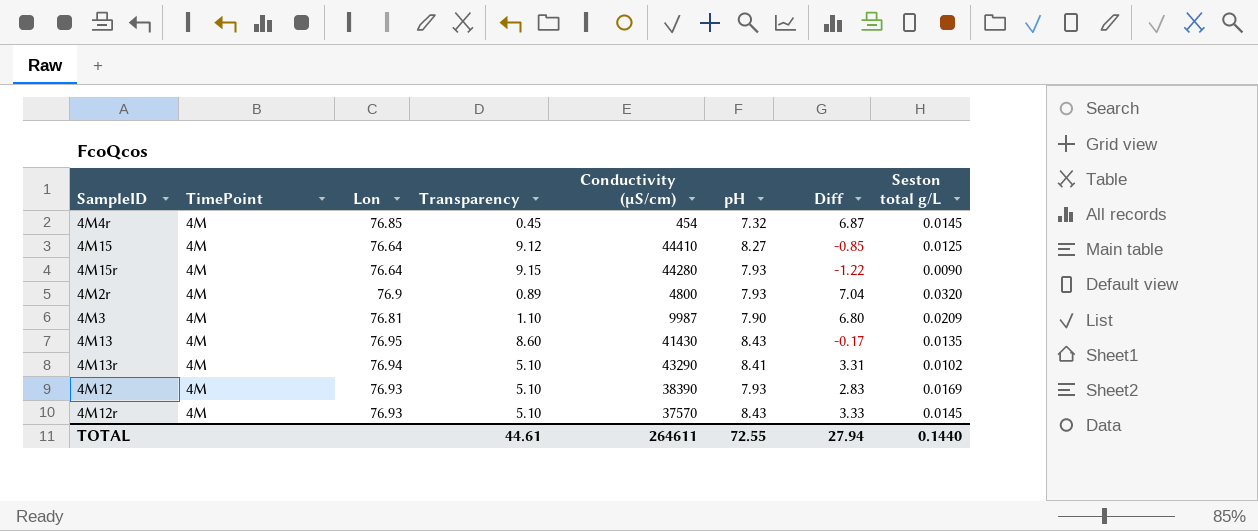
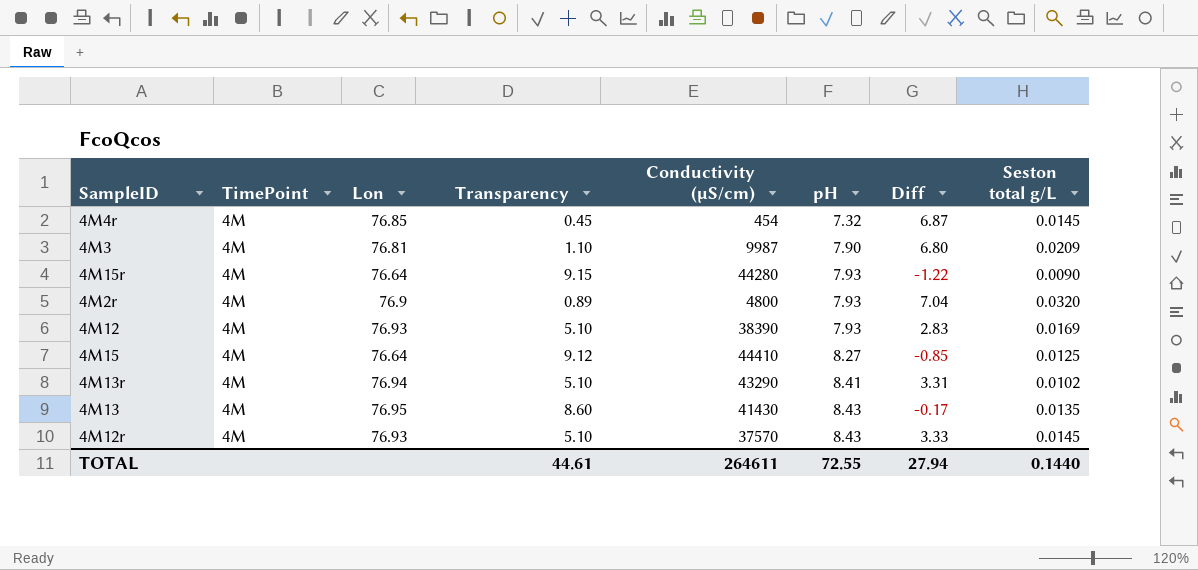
row order: none -> pH ascending

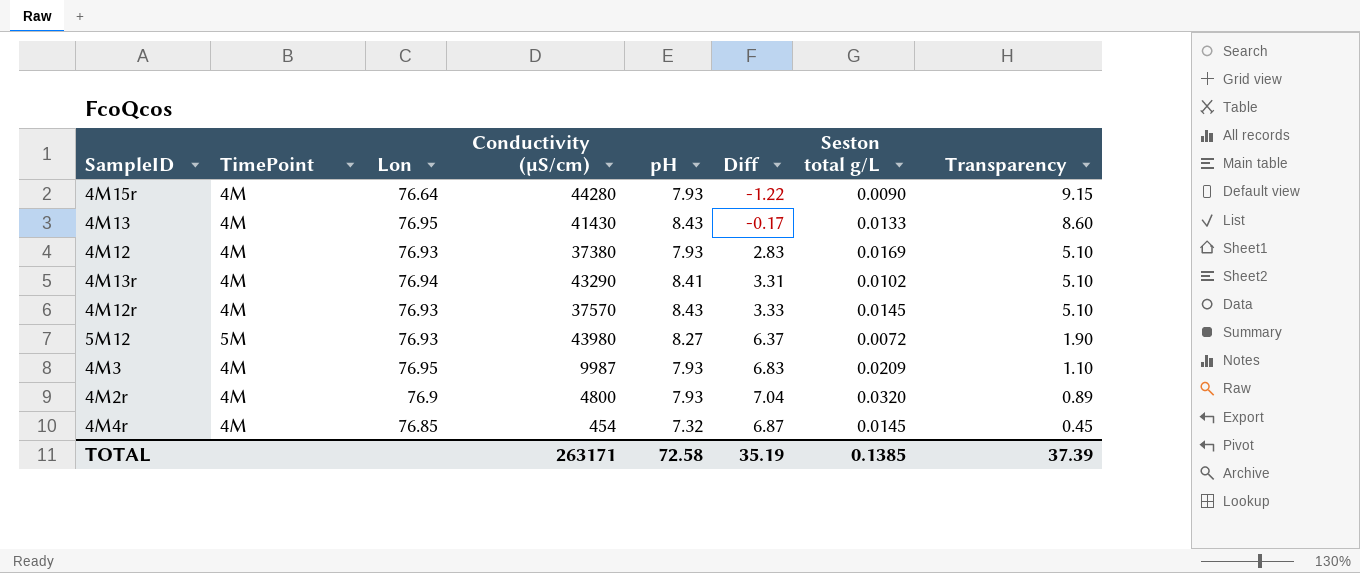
row order: pH ascending -> Transparency descending
column Transparency | position: 4 -> 8
row 4M15: 4M | 76.64 | 9.12 | 44410 | 8.27 | -0.85 | 0.0125 -> none
4M13 | Seston total g/L: 0.0135 -> 0.0133
4M12 | Conductivity (µS/cm): 38390 -> 37380
row 5M12: none -> 5M | 76.93 | 43980 | 8.27 | 6.37 | 0.0072 | 1.90
4M3 | Lon: 76.81 -> 76.95
4M3 | pH: 7.90 -> 7.93
4M3 | Diff: 6.80 -> 6.83
TOTAL | Conductivity (µS/cm): 264611 -> 263171
TOTAL | pH: 72.55 -> 72.58
TOTAL | Diff: 27.94 -> 35.19
TOTAL | Seston total g/L: 0.1440 -> 0.1385
TOTAL | Transparency: 44.61 -> 37.39

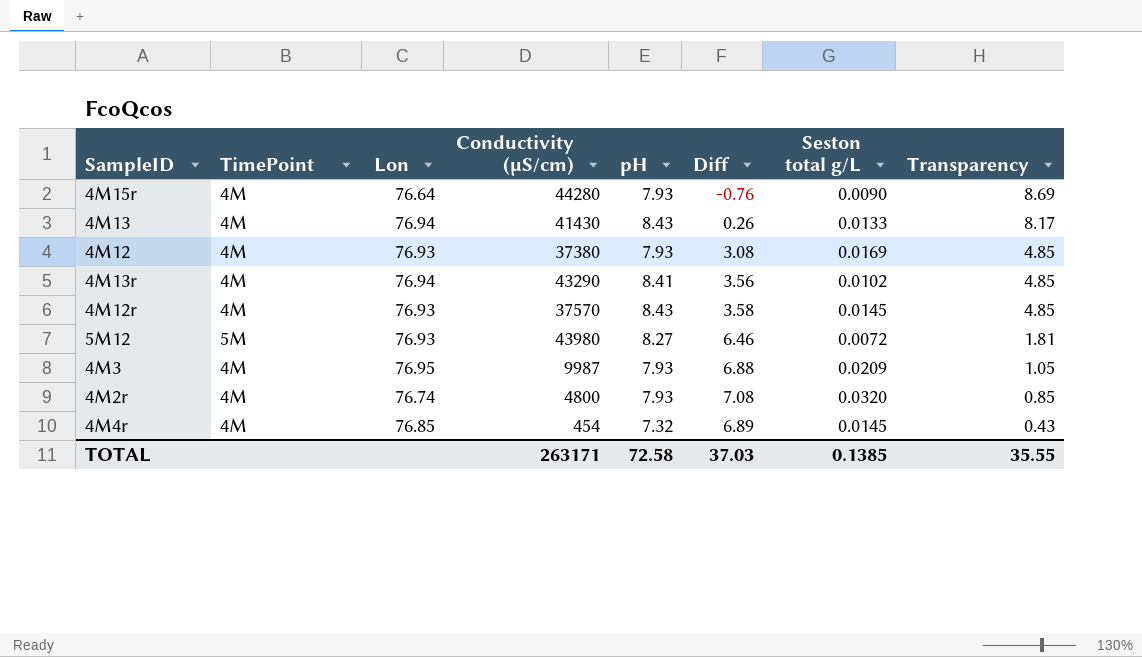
4M15r | Diff: -1.22 -> -0.76
4M15r | Transparency: 9.15 -> 8.69
4M13 | Lon: 76.95 -> 76.94
4M13 | Diff: -0.17 -> 0.26
4M13 | Transparency: 8.60 -> 8.17
4M12 | Diff: 2.83 -> 3.08
4M12 | Transparency: 5.10 -> 4.85
4M13r | Diff: 3.31 -> 3.56
4M13r | Transparency: 5.10 -> 4.85
4M12r | Diff: 3.33 -> 3.58
4M12r | Transparency: 5.10 -> 4.85
5M12 | Diff: 6.37 -> 6.46
5M12 | Transparency: 1.90 -> 1.81
4M3 | Diff: 6.83 -> 6.88
4M3 | Transparency: 1.10 -> 1.05
4M2r | Lon: 76.9 -> 76.74
4M2r | Diff: 7.04 -> 7.08
4M2r | Transparency: 0.89 -> 0.85
4M4r | Diff: 6.87 -> 6.89
4M4r | Transparency: 0.45 -> 0.43
TOTAL | Diff: 35.19 -> 37.03
TOTAL | Transparency: 37.39 -> 35.55

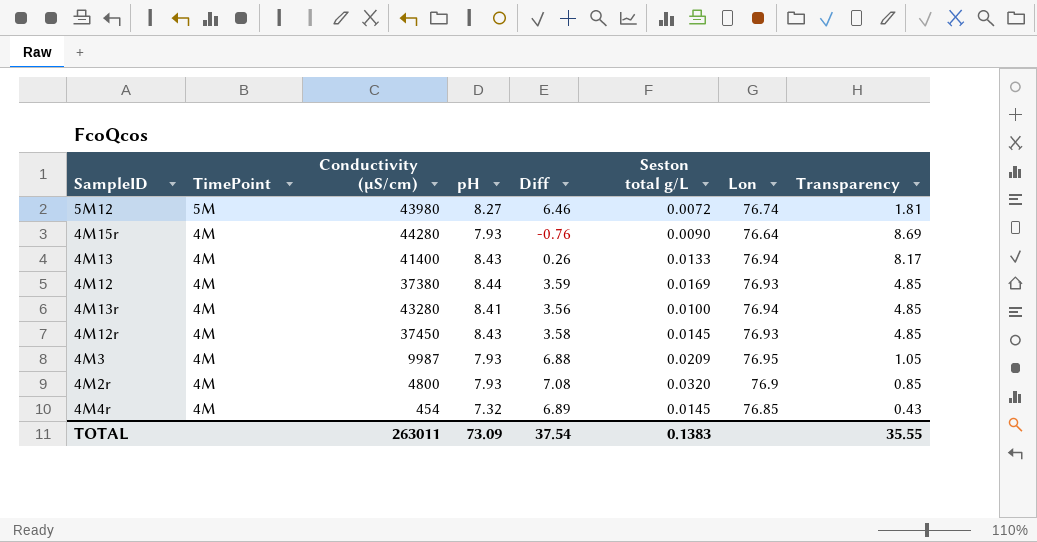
row order: Transparency descending -> TimePoint descending
column Lon | position: 3 -> 7
5M12 | Lon: 76.93 -> 76.74
4M13 | Conductivity (µS/cm): 41430 -> 41400
4M12 | pH: 7.93 -> 8.44
4M12 | Diff: 3.08 -> 3.59
4M13r | Conductivity (µS/cm): 43290 -> 43280
4M13r | Seston total g/L: 0.0102 -> 0.0100
4M12r | Conductivity (µS/cm): 37570 -> 37450
4M2r | Lon: 76.74 -> 76.9
TOTAL | Conductivity (µS/cm): 263171 -> 263011
TOTAL | pH: 72.58 -> 73.09
TOTAL | Diff: 37.03 -> 37.54
TOTAL | Seston total g/L: 0.1385 -> 0.1383

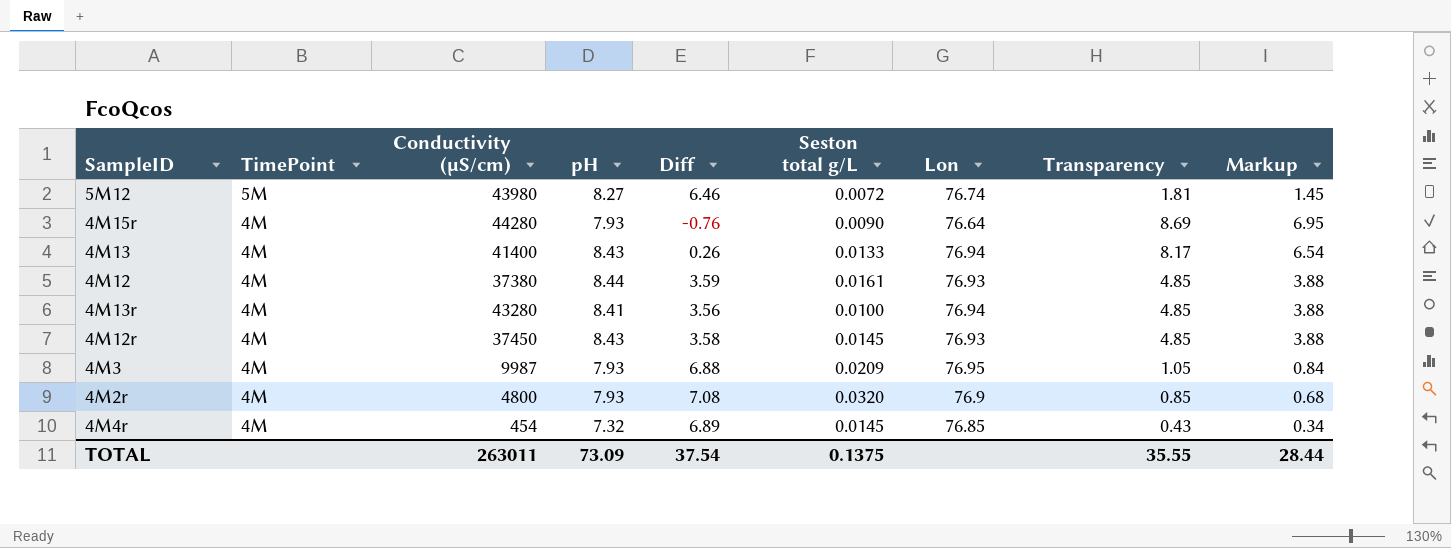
column Markup | formula: none -> [Transparency] * 0.8
4M12 | Seston total g/L: 0.0169 -> 0.0161
TOTAL | Seston total g/L: 0.1383 -> 0.1375

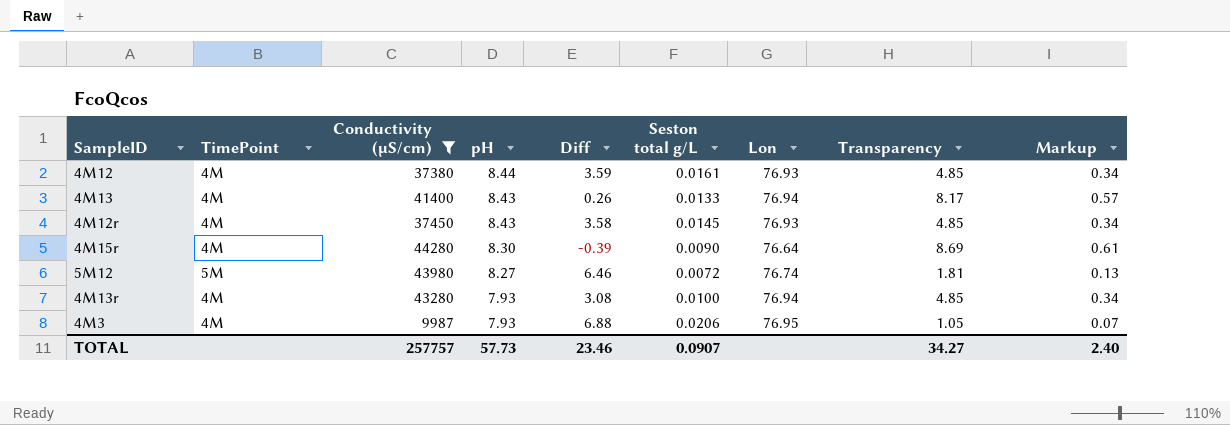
filter: none -> Conductivity (µS/cm) >= 9987
row order: TimePoint descending -> pH descending
column Markup | formula: [Transparency] * 0.8 -> [Transparency] * 0.07
4M15r | pH: 7.93 -> 8.30
4M15r | Diff: -0.76 -> -0.39
4M13r | pH: 8.41 -> 7.93
4M13r | Diff: 3.56 -> 3.08
4M3 | Seston total g/L: 0.0209 -> 0.0206
TOTAL | Conductivity (µS/cm): 263011 -> 257757
TOTAL | pH: 73.09 -> 57.73
TOTAL | Diff: 37.54 -> 23.46
TOTAL | Seston total g/L: 0.1375 -> 0.0907
TOTAL | Transparency: 35.55 -> 34.27
TOTAL | Markup: 28.44 -> 2.40

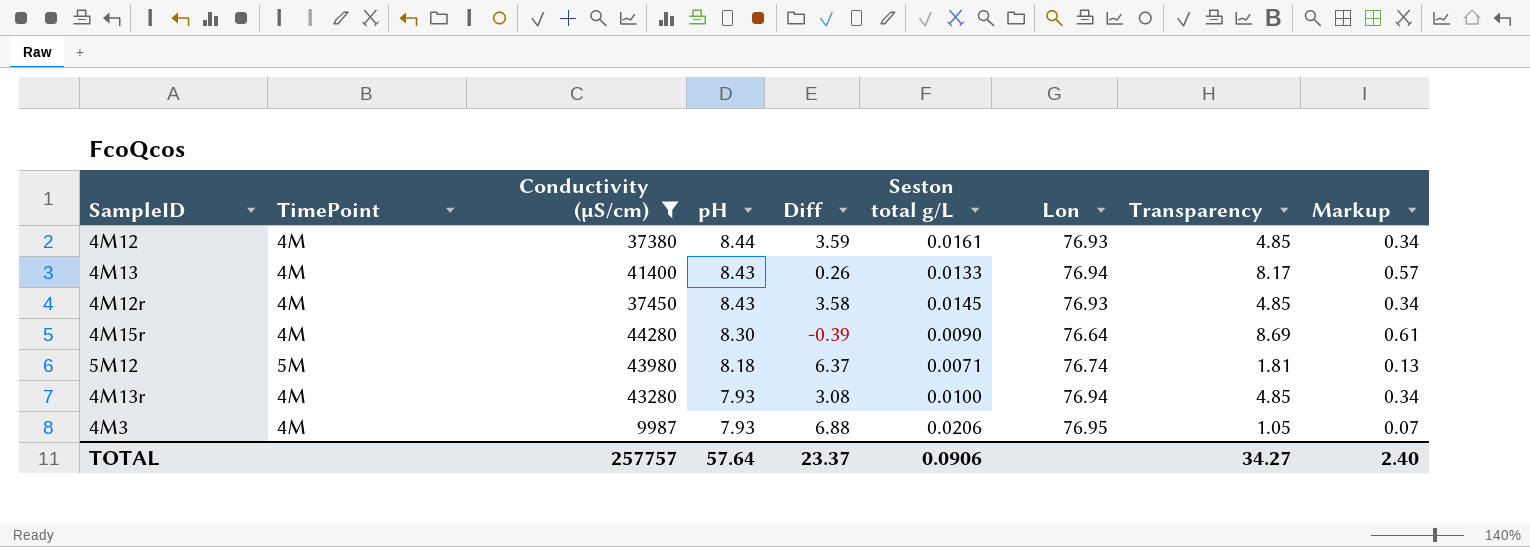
5M12 | pH: 8.27 -> 8.18
5M12 | Diff: 6.46 -> 6.37
5M12 | Seston total g/L: 0.0072 -> 0.0071
TOTAL | pH: 57.73 -> 57.64
TOTAL | Diff: 23.46 -> 23.37
TOTAL | Seston total g/L: 0.0907 -> 0.0906

